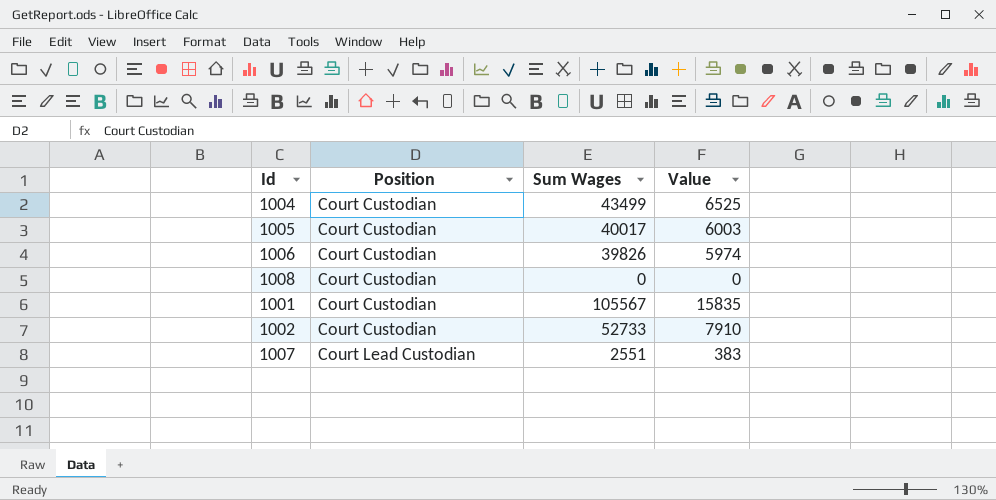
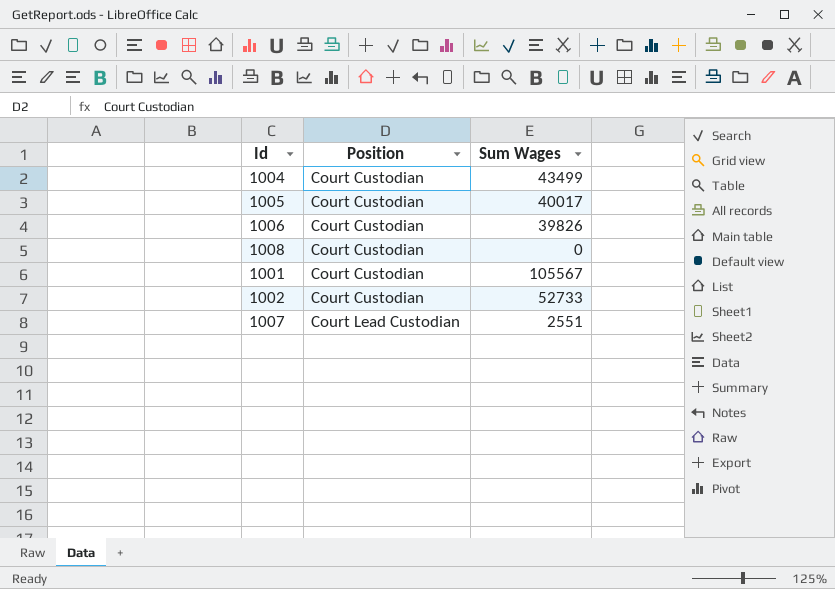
column Value | formula: [Sum Wages] * 0.15 -> none

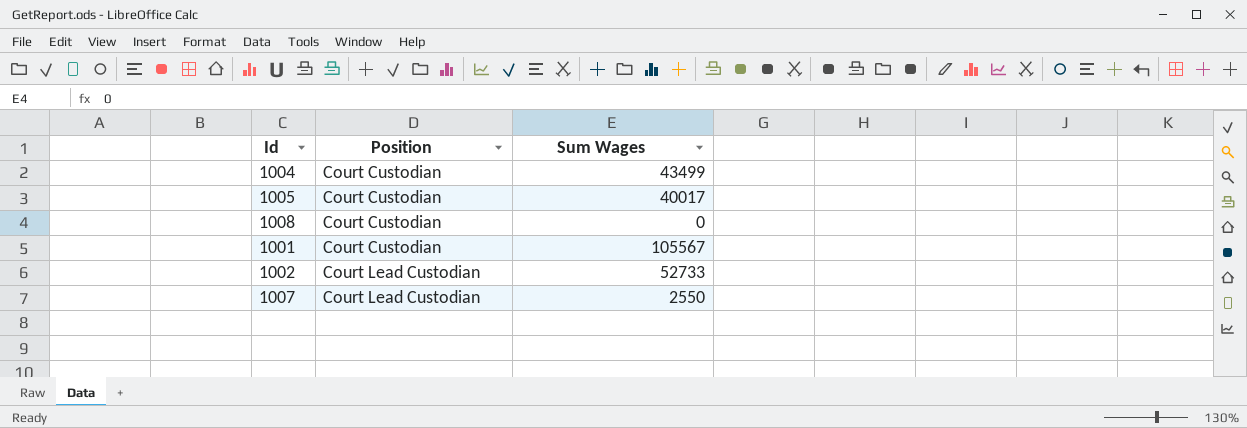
row 1006: Court Custodian | 39826 -> none
1002 | Position: Court Custodian -> Court Lead Custodian
1007 | Sum Wages: 2551 -> 2550

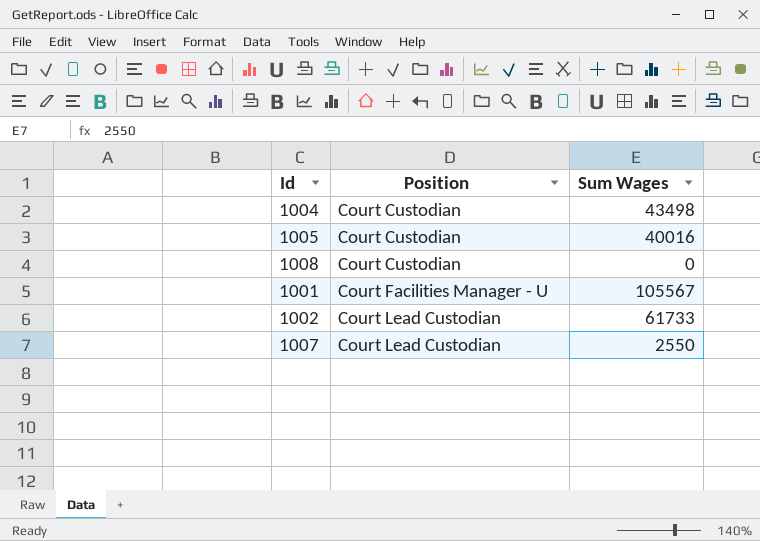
1004 | Sum Wages: 43499 -> 43498
1005 | Sum Wages: 40017 -> 40016
1001 | Position: Court Custodian -> Court Facilities Manager - U
1002 | Sum Wages: 52733 -> 61733

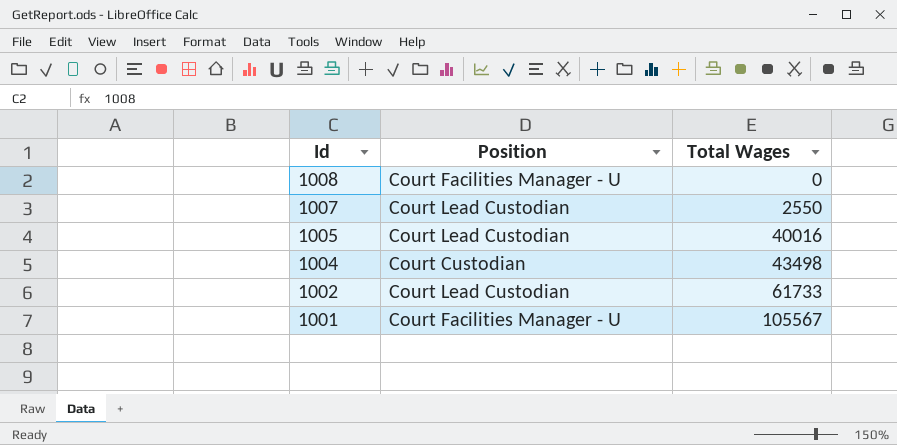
row order: Position ascending -> Id descending
column name: Sum Wages -> Total Wages
1008 | Position: Court Custodian -> Court Facilities Manager - U
1005 | Position: Court Custodian -> Court Lead Custodian

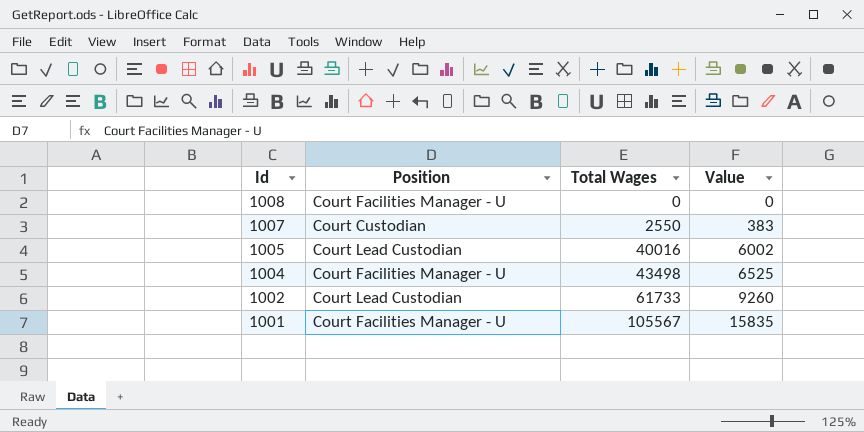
column Value | formula: none -> [Total Wages] * 0.15
1007 | Position: Court Lead Custodian -> Court Custodian
1004 | Position: Court Custodian -> Court Facilities Manager - U

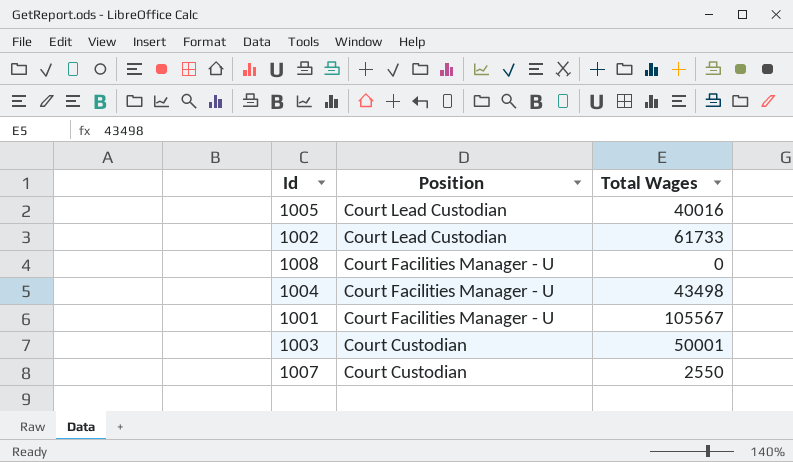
row order: Id descending -> Position descending
column Value | formula: [Total Wages] * 0.15 -> none
row 1003: none -> Court Custodian | 50001

